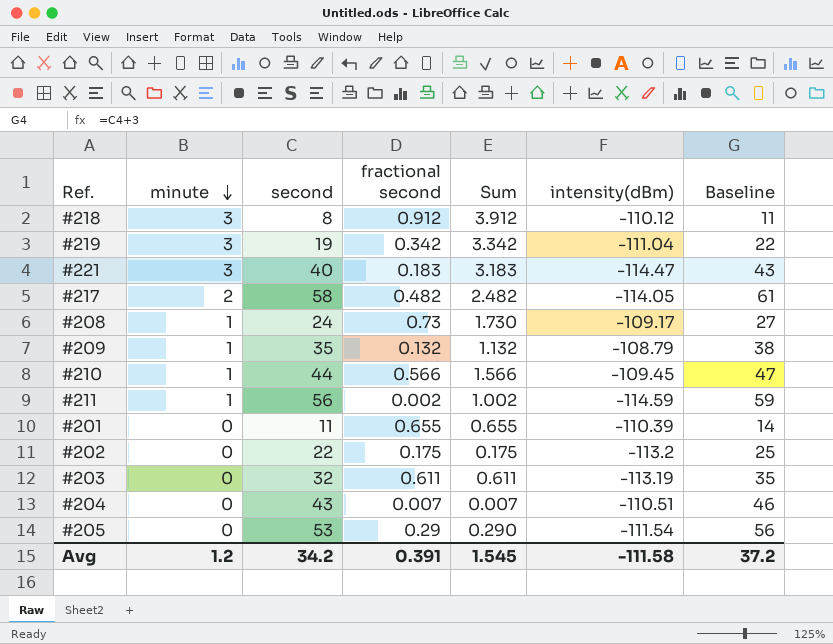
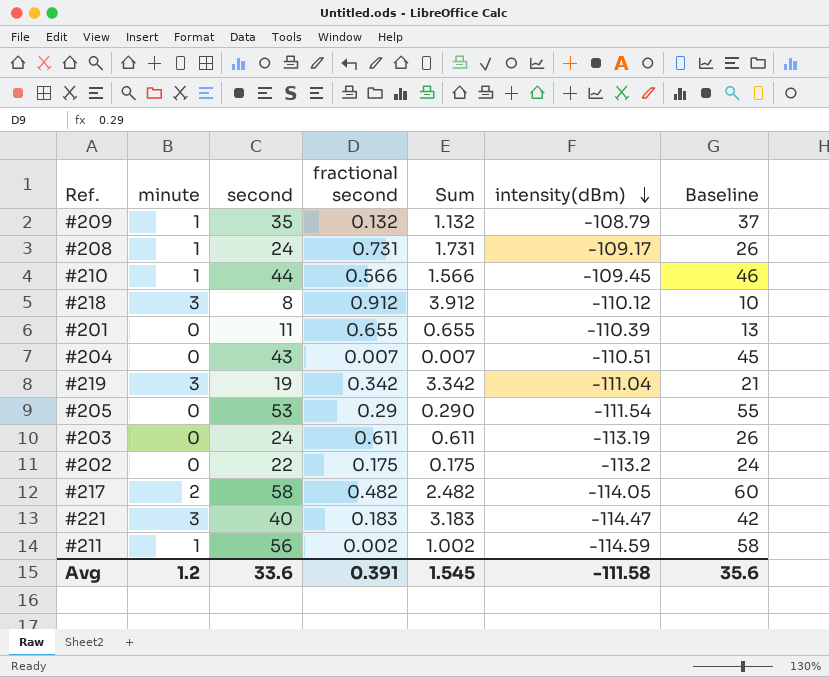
row order: minute descending -> intensity(dBm) descending
column Baseline | formula: [second] + 3 -> [second] + 2
#208 | fractional second: 0.73 -> 0.731
#208 | Sum: 1.730 -> 1.731
#203 | second: 32 -> 24
Avg | second: 34.2 -> 33.6
Avg | Baseline: 37.2 -> 35.6

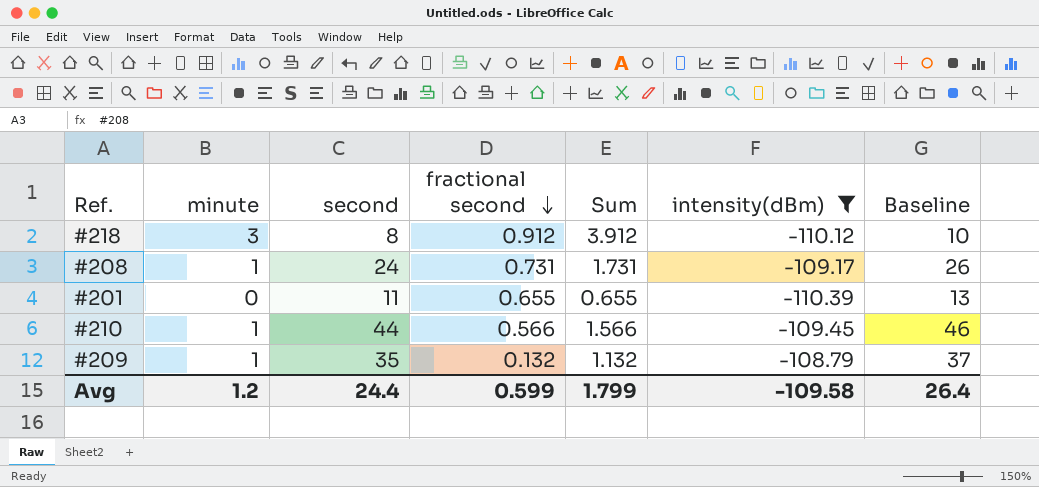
filter: none -> intensity(dBm) >= -110.39
row order: intensity(dBm) descending -> fractional second descending
Avg | second: 33.6 -> 24.4
Avg | fractional second: 0.391 -> 0.599
Avg | Sum: 1.545 -> 1.799
Avg | intensity(dBm): -111.58 -> -109.58
Avg | Baseline: 35.6 -> 26.4

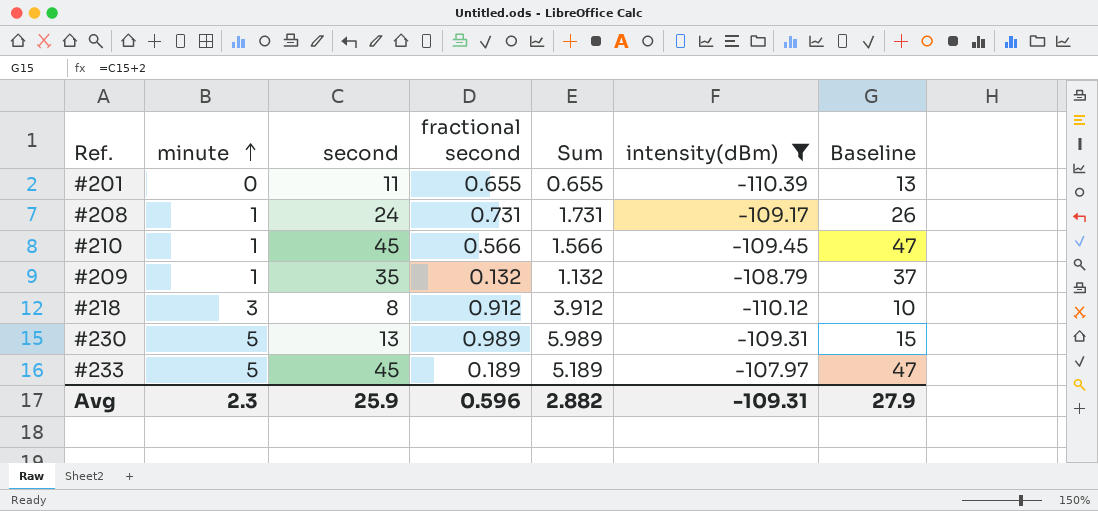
row order: fractional second descending -> minute ascending
#210 | second: 44 -> 45
#210 | Baseline: 46 -> 47
row #230: none -> 5 | 13 | 0.989 | 5.989 | -109.31 | 15
row #233: none -> 5 | 45 | 0.189 | 5.189 | -107.97 | 47
Avg | minute: 1.2 -> 2.3
Avg | second: 24.4 -> 25.9
Avg | fractional second: 0.599 -> 0.596
Avg | Sum: 1.799 -> 2.882
Avg | intensity(dBm): -109.58 -> -109.31
Avg | Baseline: 26.4 -> 27.9

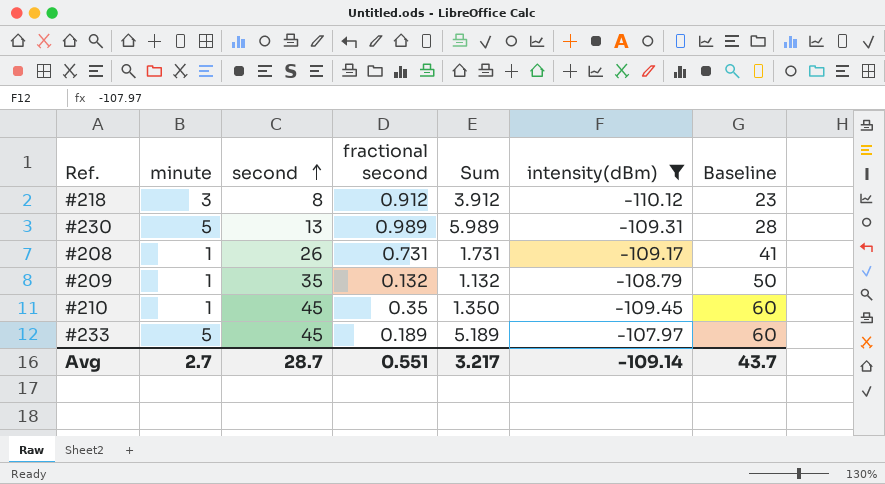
row order: minute ascending -> second ascending
column Baseline | formula: [second] + 2 -> [second] + 15
row #201: 0 | 11 | 0.655 | 0.655 | -110.39 | 13 -> none
#208 | second: 24 -> 26
#210 | fractional second: 0.566 -> 0.35
#210 | Sum: 1.566 -> 1.350
Avg | minute: 2.3 -> 2.7
Avg | second: 25.9 -> 28.7
Avg | fractional second: 0.596 -> 0.551
Avg | Sum: 2.882 -> 3.217
Avg | intensity(dBm): -109.31 -> -109.14
Avg | Baseline: 27.9 -> 43.7

